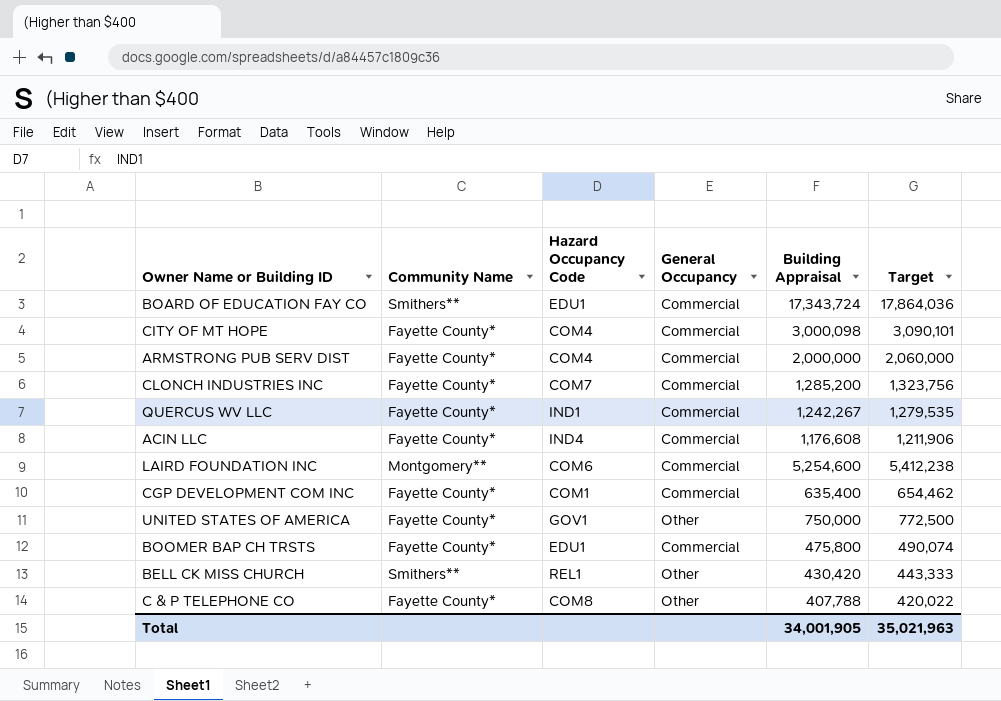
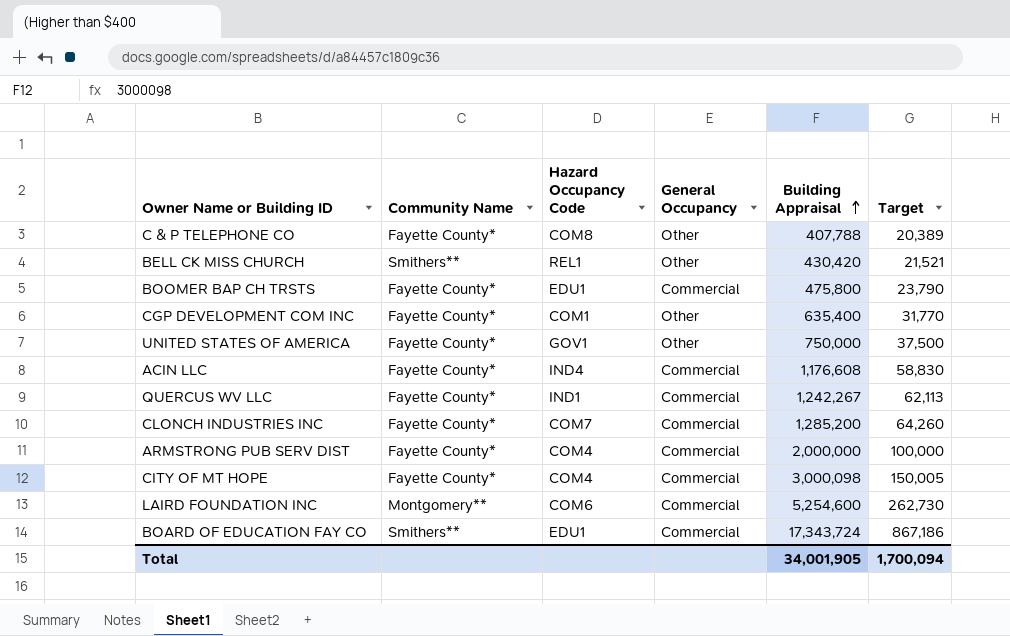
row order: none -> Building Appraisal ascending
column Target | formula: [Building Appraisal] * 1.03 -> [Building Appraisal] * 0.05
CGP DEVELOPMENT COM INC | General Occupancy: Commercial -> Other
Total | Target: 35,021,963 -> 1,700,094

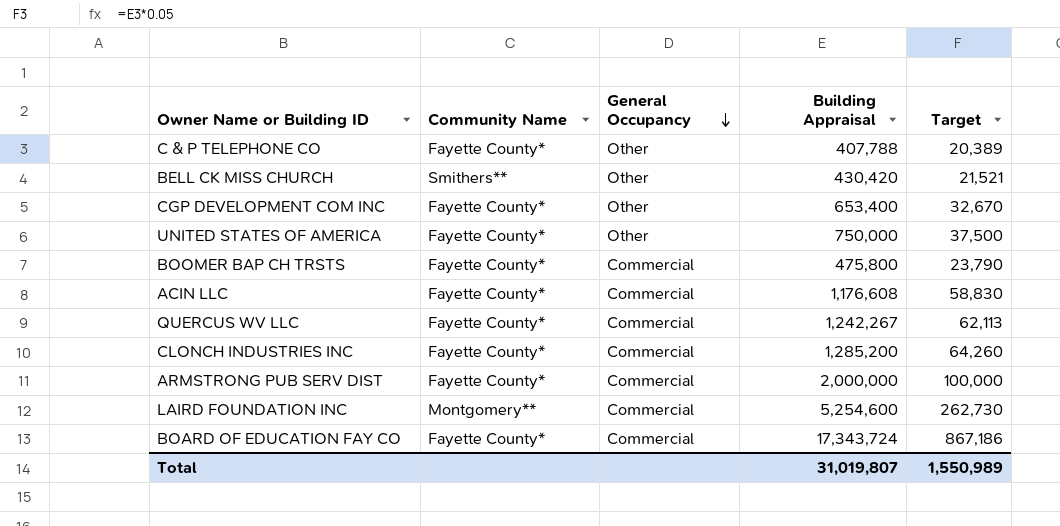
row order: Building Appraisal ascending -> General Occupancy descending
column Hazard Occupancy Code | position: 3 -> none
row CITY OF MT HOPE: Fayette County* | COM4 | Commercial | 3,000,098 | 150,005 -> none
CGP DEVELOPMENT COM INC | Building Appraisal: 635,400 -> 653,400
CGP DEVELOPMENT COM INC | Target: 31,770 -> 32,670
BOARD OF EDUCATION FAY CO | Community Name: Smithers** -> Fayette County*
Total | Building Appraisal: 34,001,905 -> 31,019,807
Total | Target: 1,700,094 -> 1,550,989

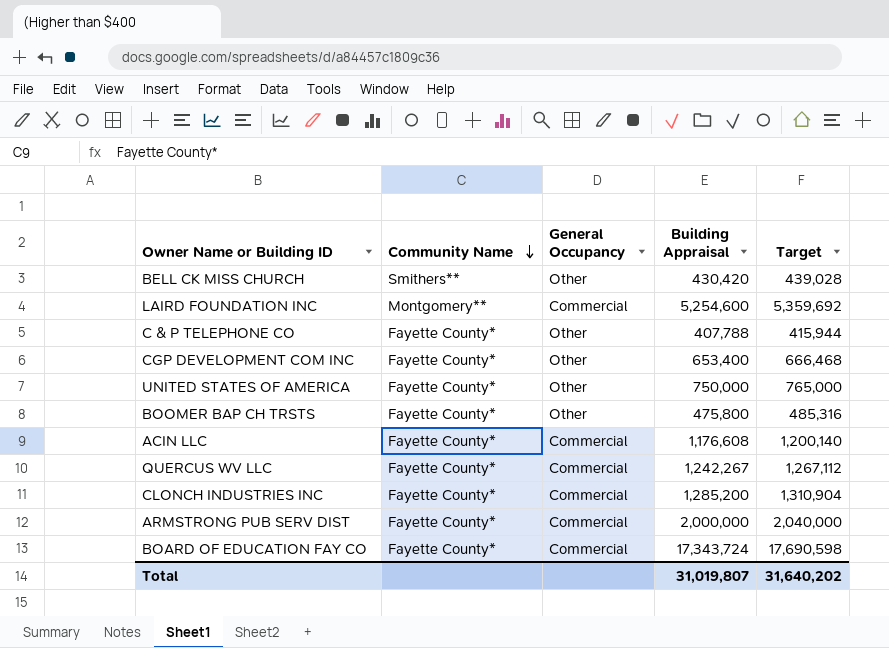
row order: General Occupancy descending -> Community Name descending
column Target | formula: [Building Appraisal] * 0.05 -> [Building Appraisal] * 1.02
BOOMER BAP CH TRSTS | General Occupancy: Commercial -> Other
Total | Target: 1,550,989 -> 31,640,202

